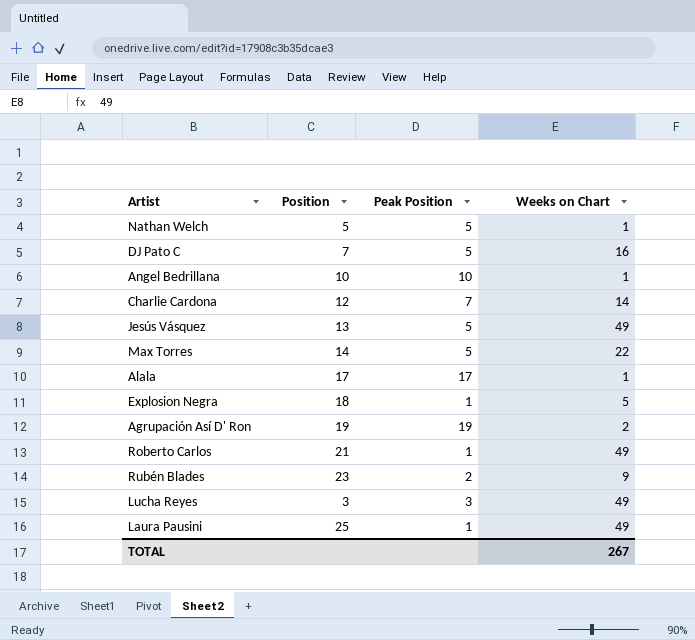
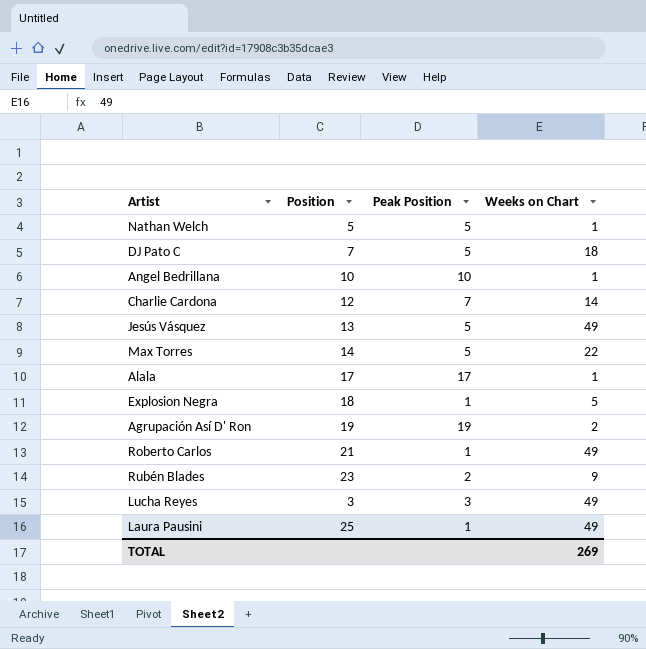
DJ Pato C | Weeks on Chart: 16 -> 18
TOTAL | Weeks on Chart: 267 -> 269

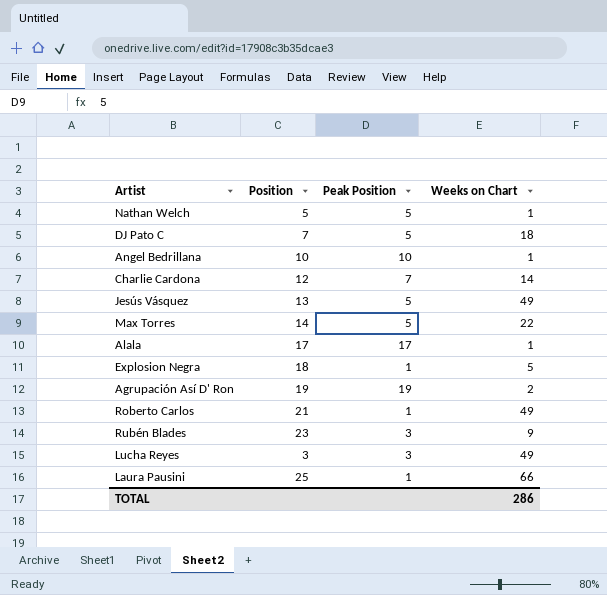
Rubén Blades | Peak Position: 2 -> 3
Laura Pausini | Weeks on Chart: 49 -> 66
TOTAL | Weeks on Chart: 269 -> 286

